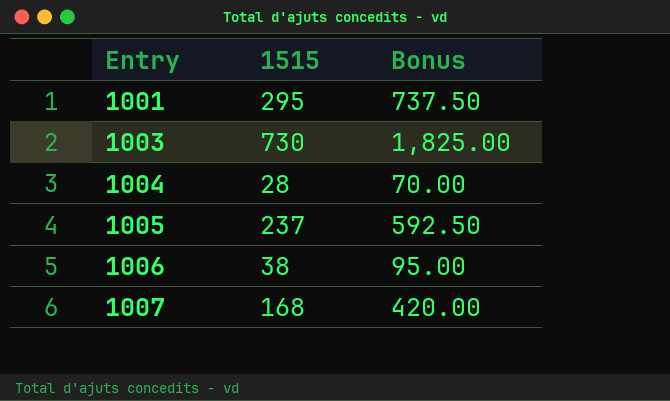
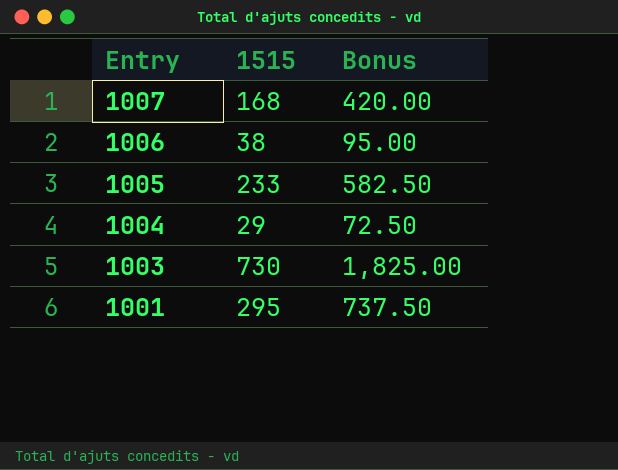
row order: Entry ascending -> Entry descending
1005 | 1515: 237 -> 233
1005 | Bonus: 592.50 -> 582.50
1004 | 1515: 28 -> 29
1004 | Bonus: 70.00 -> 72.50

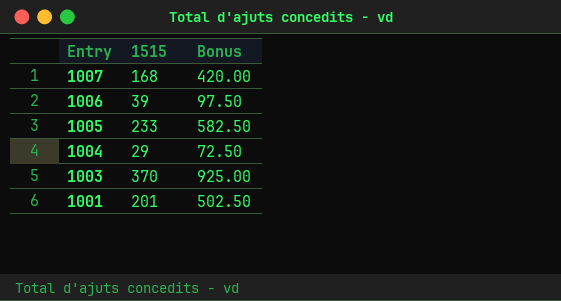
1006 | 1515: 38 -> 39
1006 | Bonus: 95.00 -> 97.50
1003 | 1515: 730 -> 370
1003 | Bonus: 1,825.00 -> 925.00
1001 | 1515: 295 -> 201
1001 | Bonus: 737.50 -> 502.50

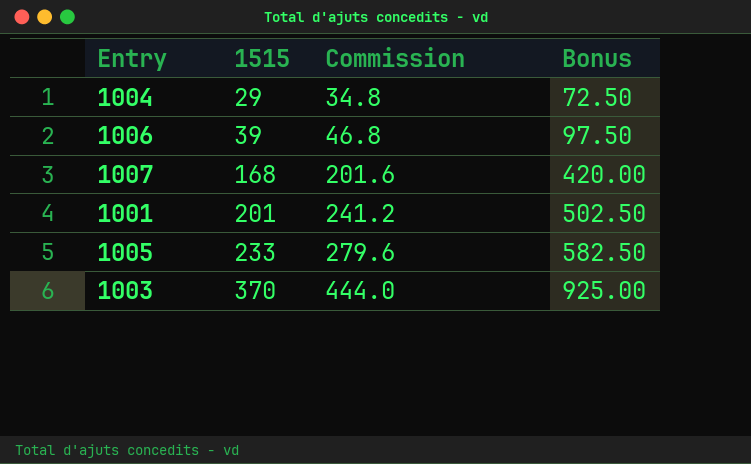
row order: Entry descending -> 1515 ascending
column Commission | formula: none -> [1515] * 1.2

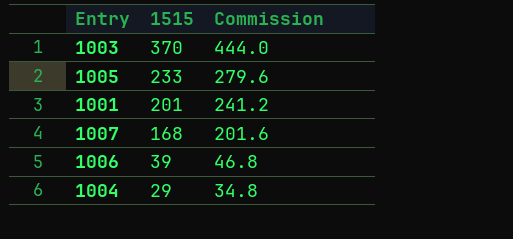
row order: 1515 ascending -> 1515 descending
column Bonus | formula: [1515] * 2.5 -> none

